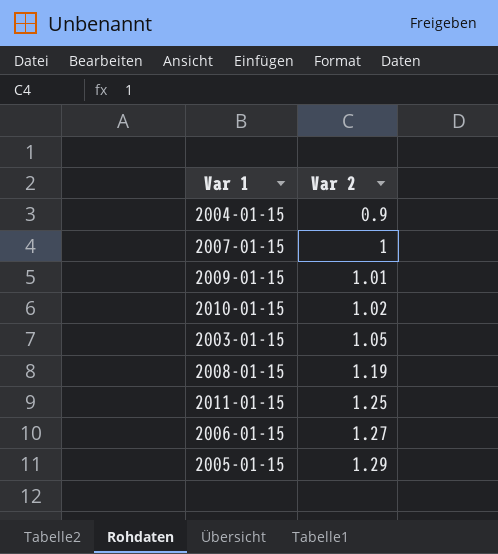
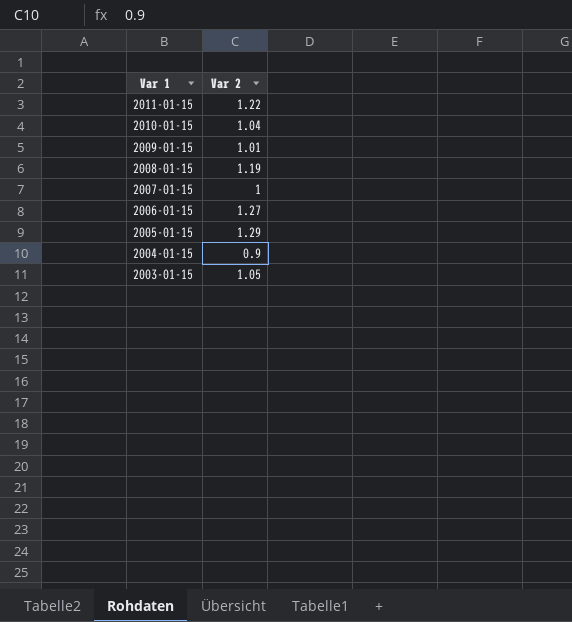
row order: Var 2 ascending -> Var 1 descending
2011-01-15 | Var 2: 1.25 -> 1.22
2010-01-15 | Var 2: 1.02 -> 1.04

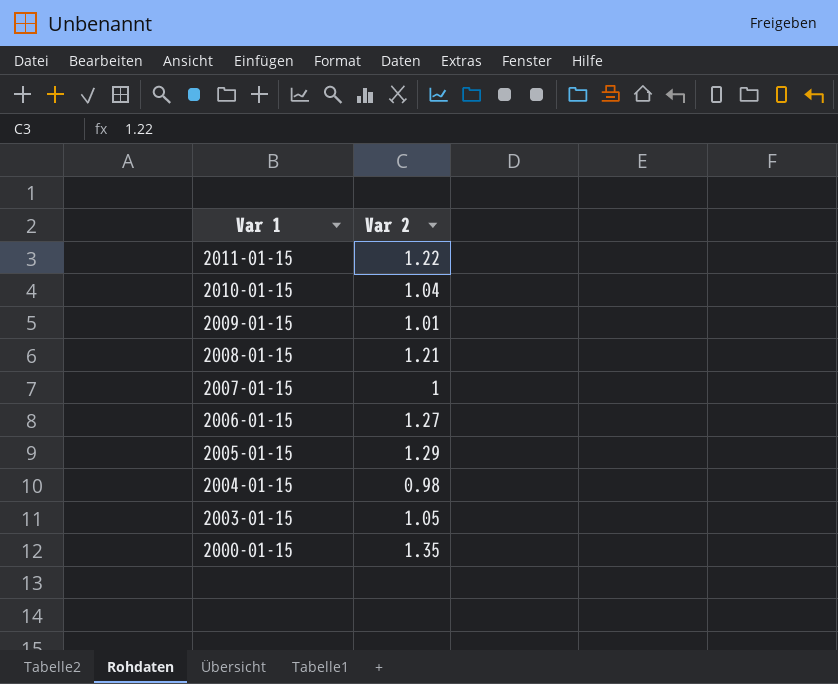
2008-01-15 | Var 2: 1.19 -> 1.21
2004-01-15 | Var 2: 0.9 -> 0.98
row 2000-01-15: none -> 1.35

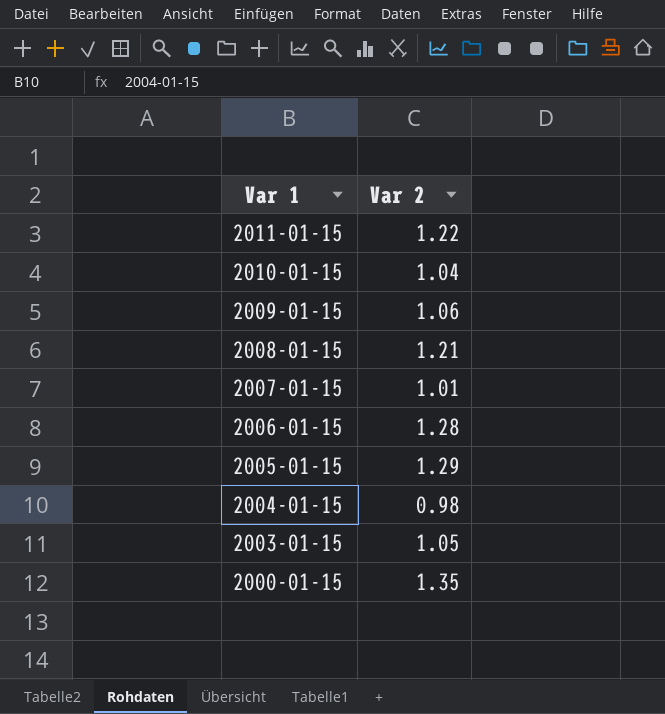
2009-01-15 | Var 2: 1.01 -> 1.06
2007-01-15 | Var 2: 1 -> 1.01
2006-01-15 | Var 2: 1.27 -> 1.28

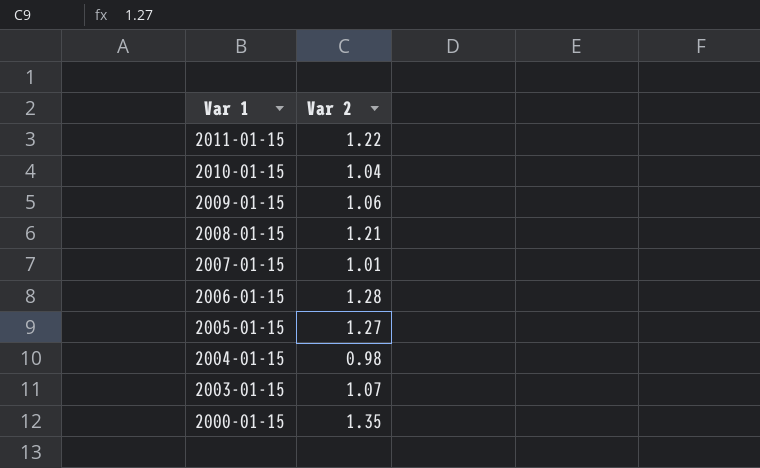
2005-01-15 | Var 2: 1.29 -> 1.27
2003-01-15 | Var 2: 1.05 -> 1.07

